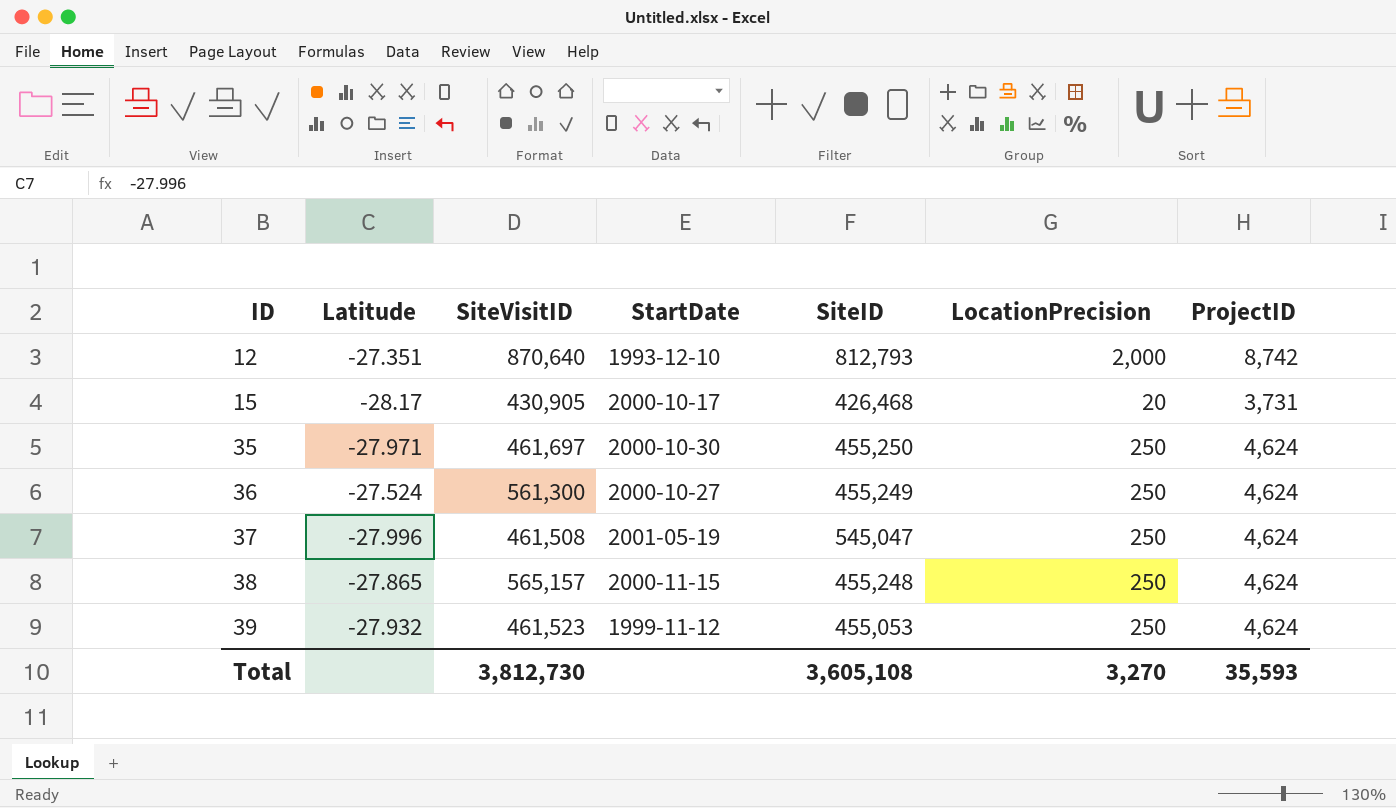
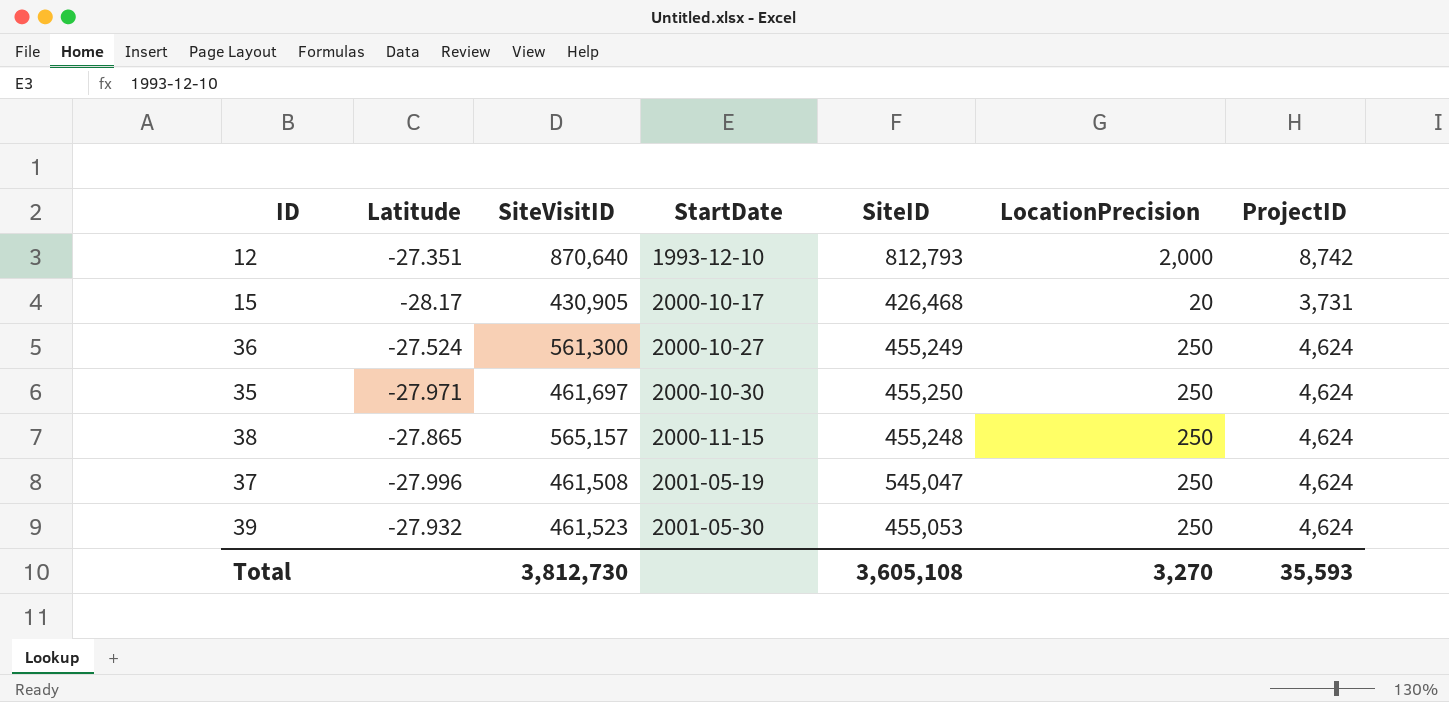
row order: ID ascending -> StartDate ascending
39 | StartDate: 1999-11-12 -> 2001-05-30

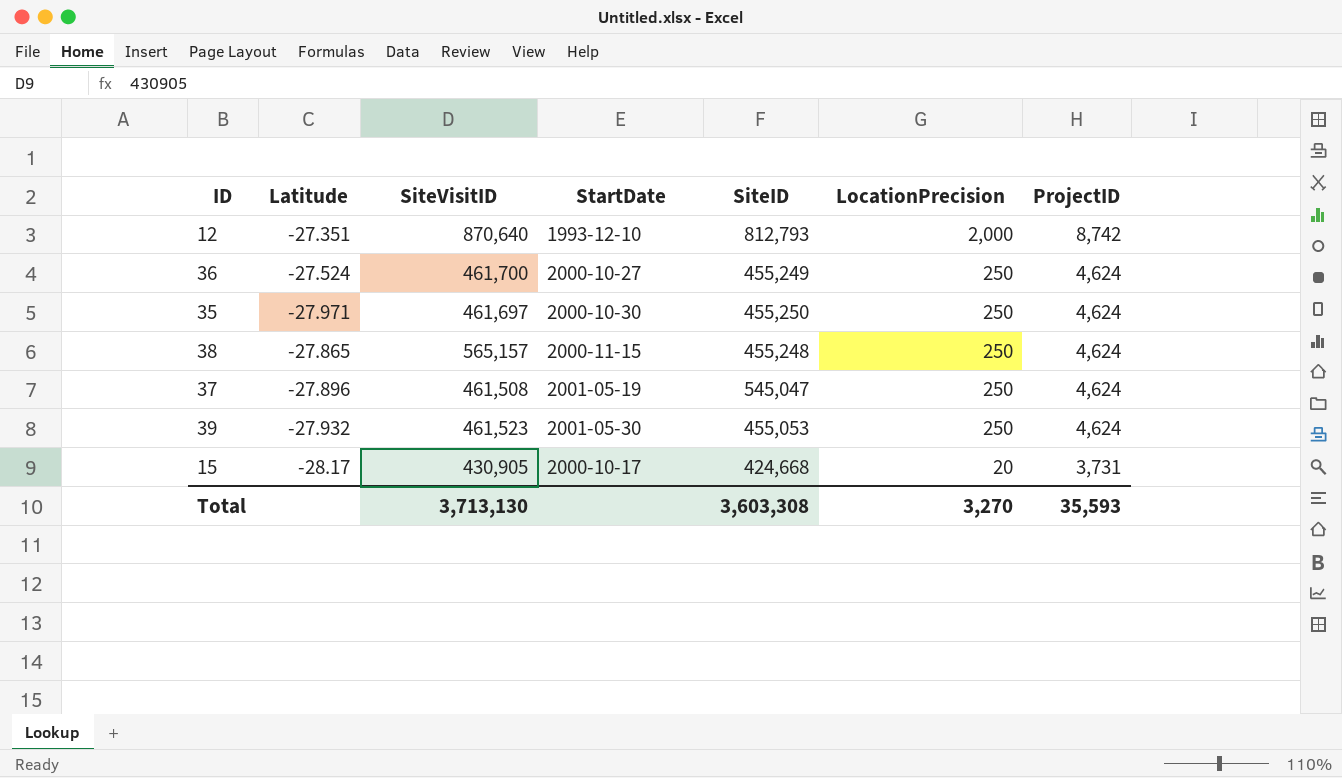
row order: StartDate ascending -> LocationPrecision descending
36 | SiteVisitID: 561,300 -> 461,700
37 | Latitude: -27.996 -> -27.896
15 | SiteID: 426,468 -> 424,668
Total | SiteVisitID: 3,812,730 -> 3,713,130
Total | SiteID: 3,605,108 -> 3,603,308

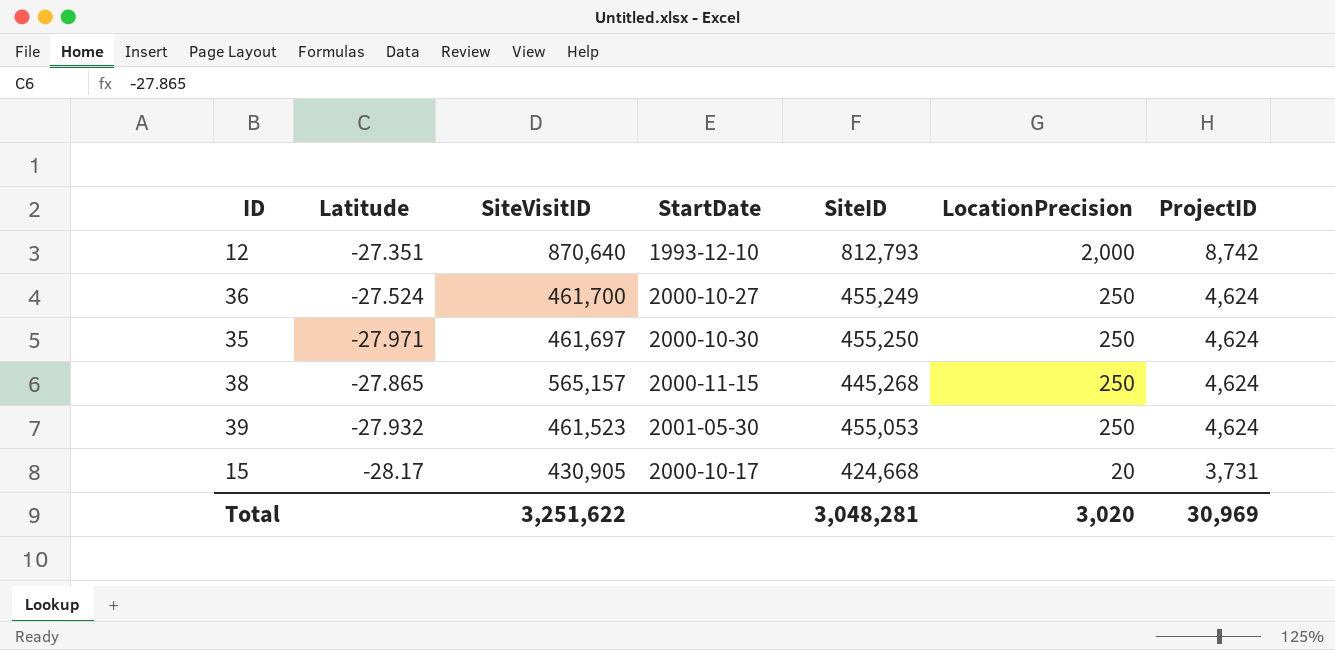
row 37: -27.896 | 461,508 | 2001-05-19 | 545,047 | 250 | 4,624 -> none
38 | SiteID: 455,248 -> 445,268
Total | SiteVisitID: 3,713,130 -> 3,251,622
Total | SiteID: 3,603,308 -> 3,048,281
Total | LocationPrecision: 3,270 -> 3,020
Total | ProjectID: 35,593 -> 30,969

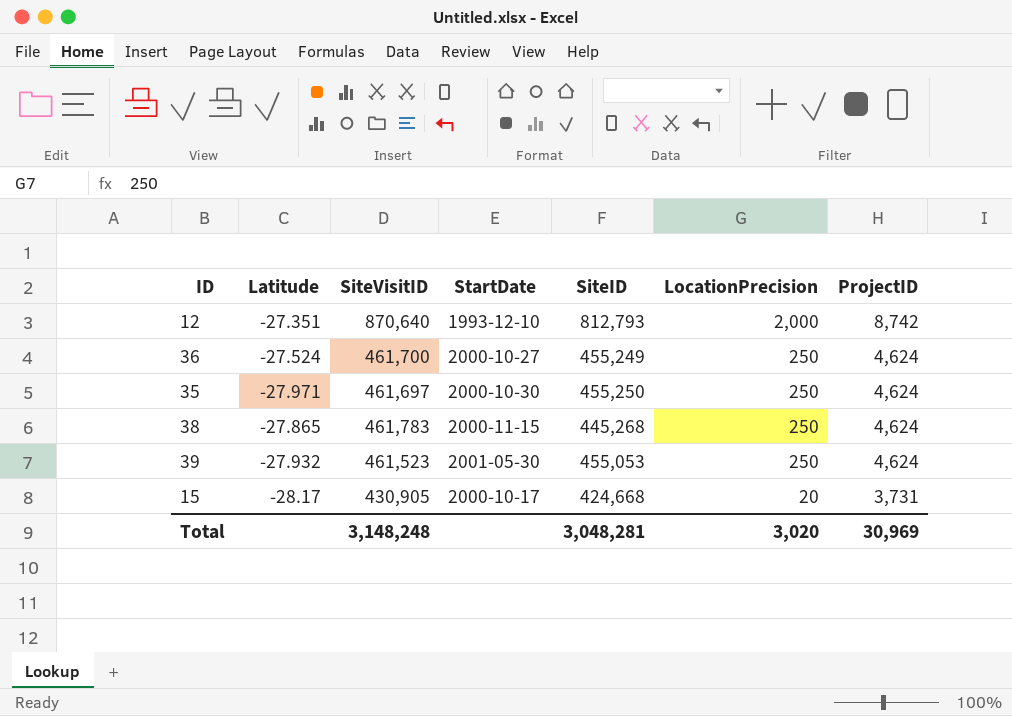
38 | SiteVisitID: 565,157 -> 461,783
Total | SiteVisitID: 3,251,622 -> 3,148,248

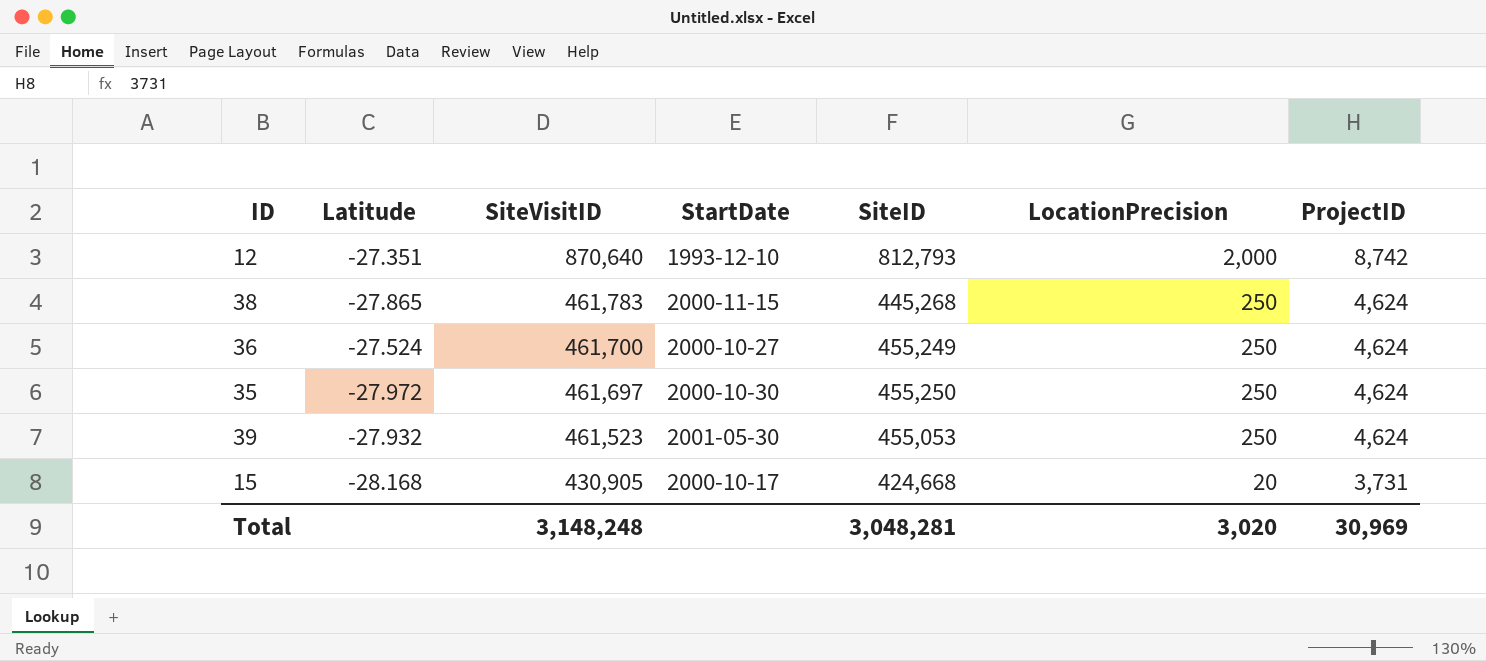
row order: LocationPrecision descending -> SiteVisitID descending
35 | Latitude: -27.971 -> -27.972
15 | Latitude: -28.17 -> -28.168

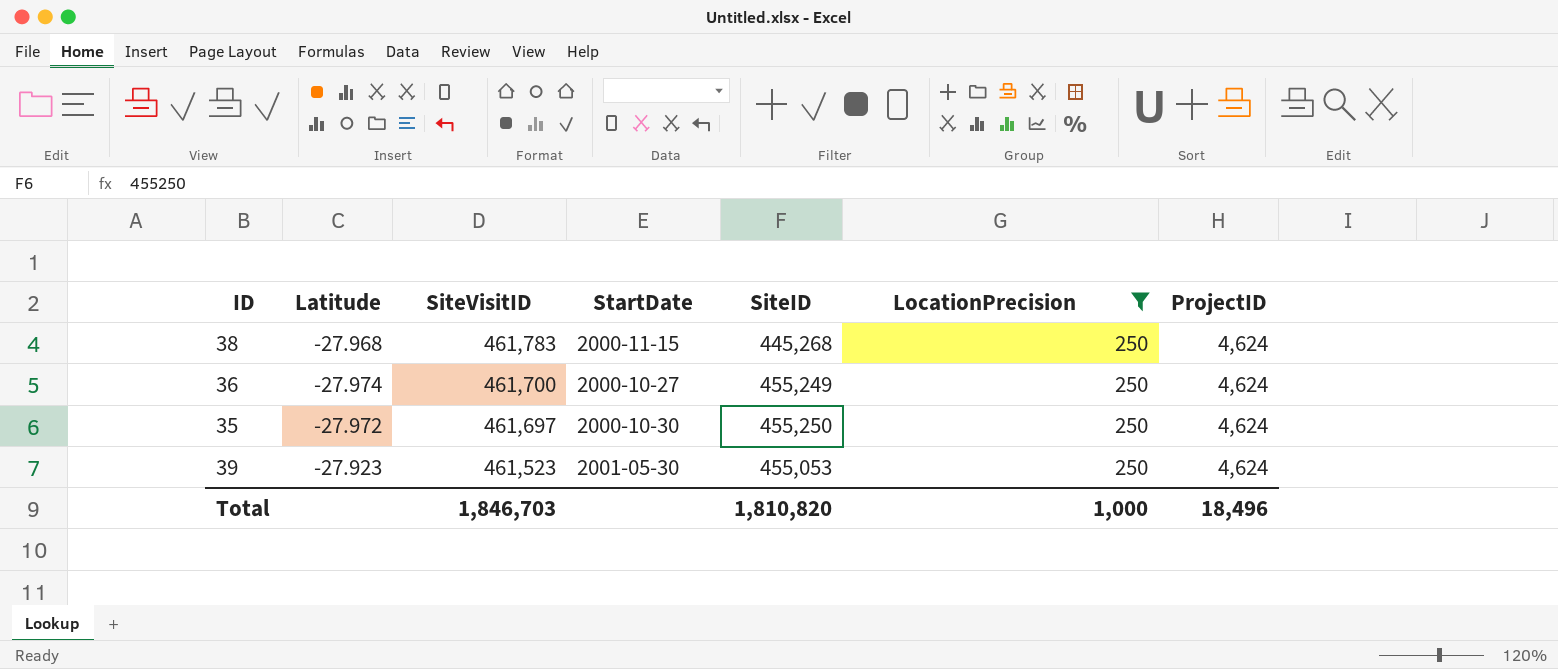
filter: none -> LocationPrecision = 250
38 | Latitude: -27.865 -> -27.968
36 | Latitude: -27.524 -> -27.974
39 | Latitude: -27.932 -> -27.923
Total | SiteVisitID: 3,148,248 -> 1,846,703
Total | SiteID: 3,048,281 -> 1,810,820
Total | LocationPrecision: 3,020 -> 1,000
Total | ProjectID: 30,969 -> 18,496

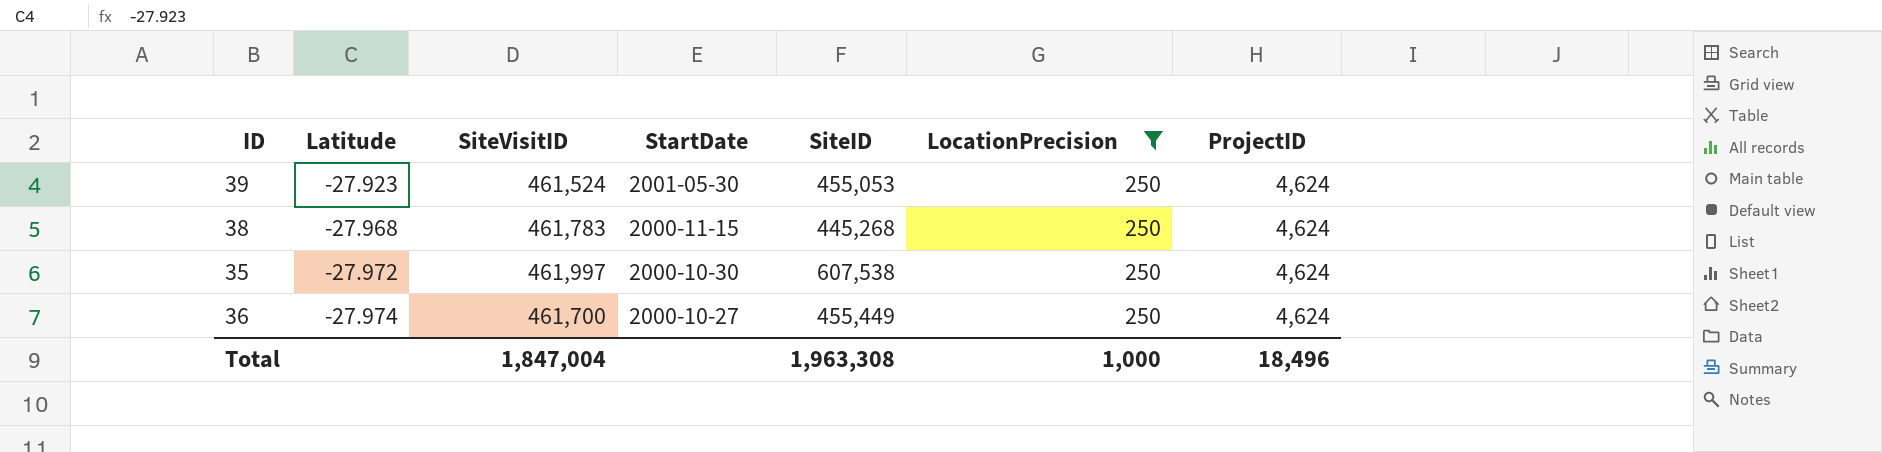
row order: SiteVisitID descending -> Latitude descending
39 | SiteVisitID: 461,523 -> 461,524
35 | SiteVisitID: 461,697 -> 461,997
35 | SiteID: 455,250 -> 607,538
36 | SiteID: 455,249 -> 455,449
Total | SiteVisitID: 1,846,703 -> 1,847,004
Total | SiteID: 1,810,820 -> 1,963,308

